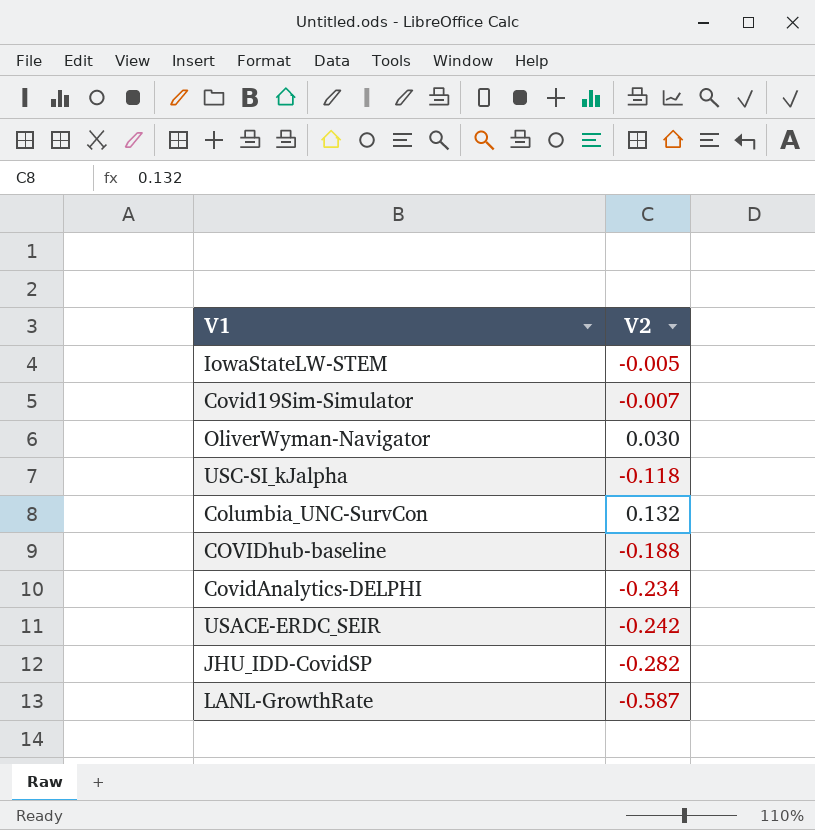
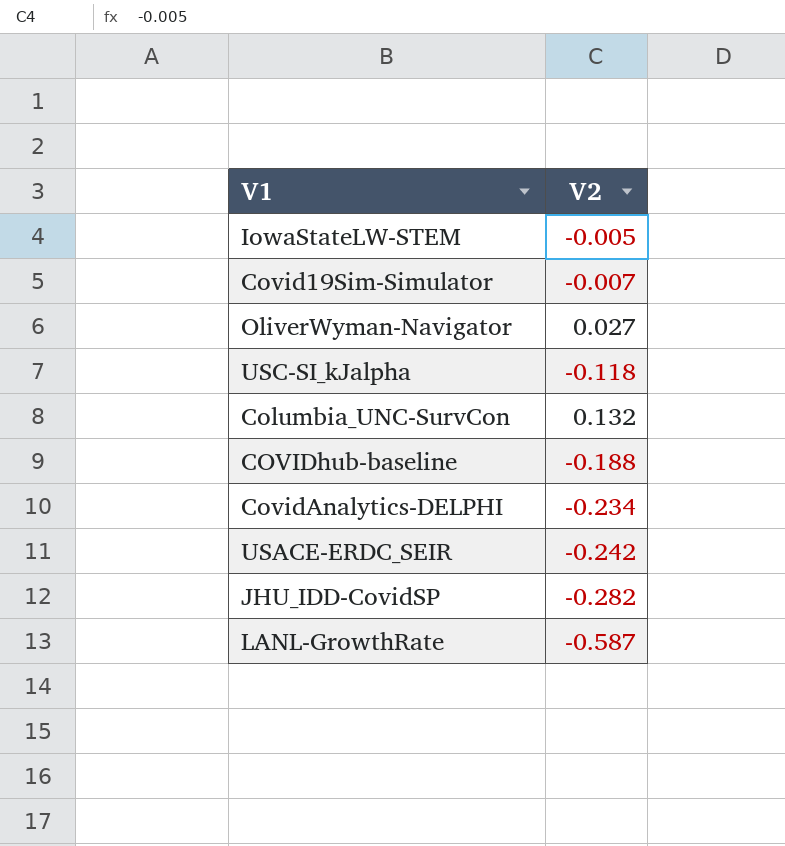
OliverWyman-Navigator | V2: 0.030 -> 0.027

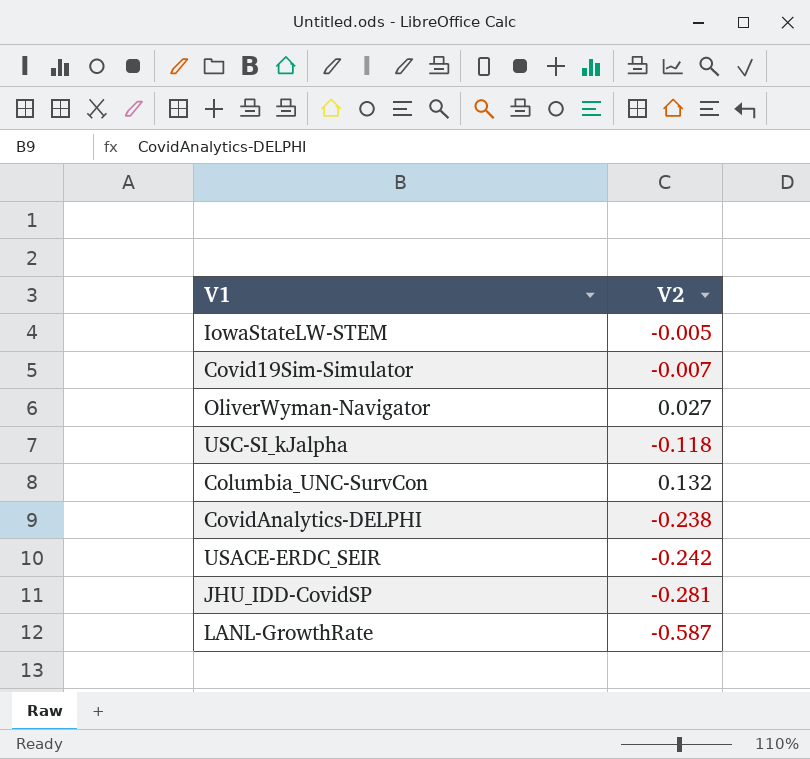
row COVIDhub-baseline: -0.188 -> none
CovidAnalytics-DELPHI | V2: -0.234 -> -0.238
JHU_IDD-CovidSP | V2: -0.282 -> -0.281

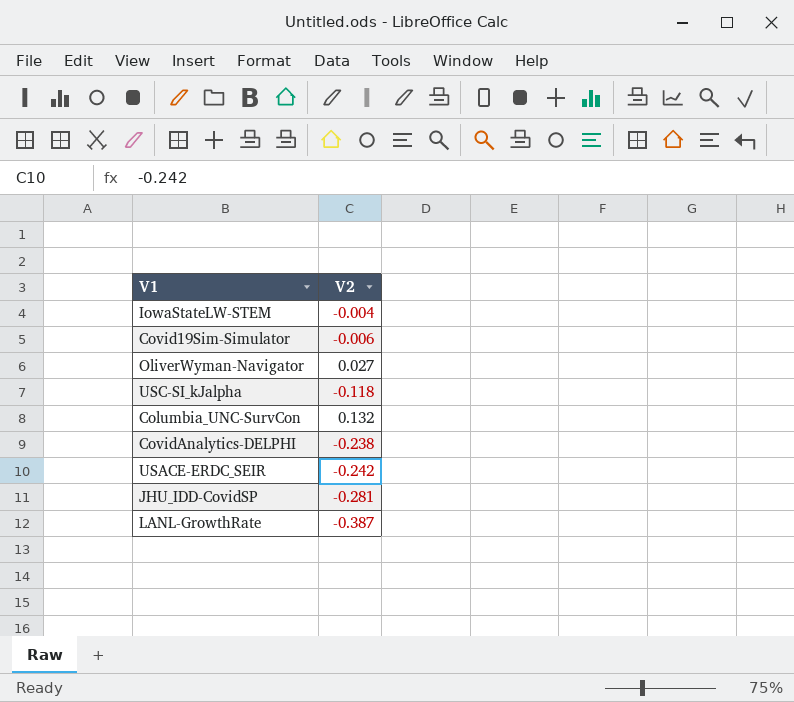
IowaStateLW-STEM | V2: -0.005 -> -0.004
Covid19Sim-Simulator | V2: -0.007 -> -0.006
LANL-GrowthRate | V2: -0.587 -> -0.387

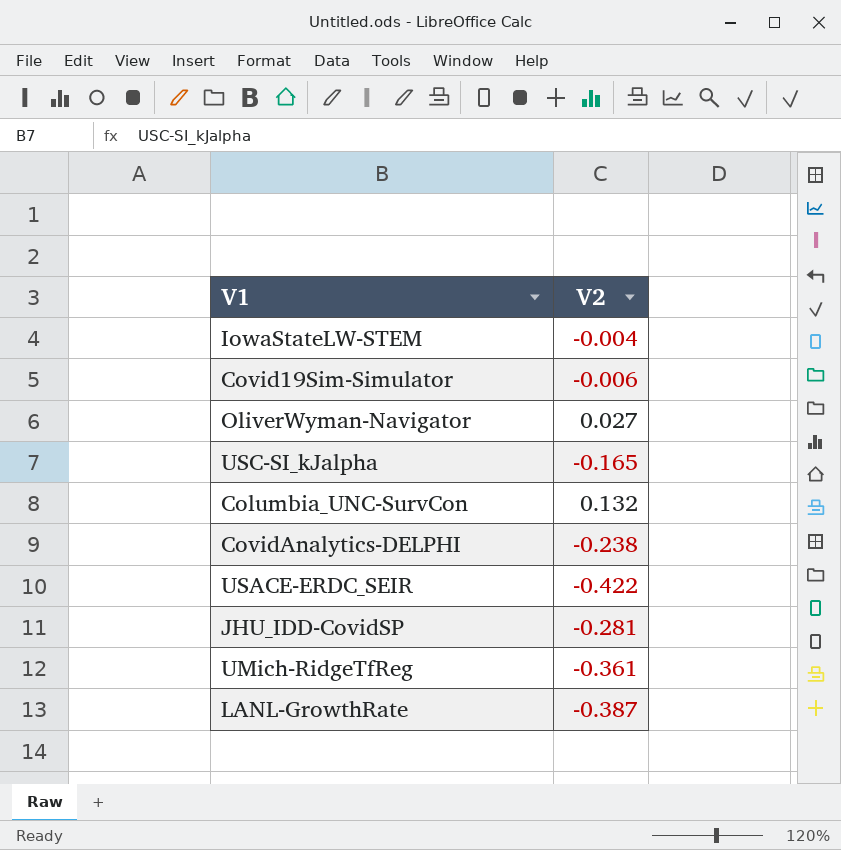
USC-SI_kJalpha | V2: -0.118 -> -0.165
USACE-ERDC_SEIR | V2: -0.242 -> -0.422
row UMich-RidgeTfReg: none -> -0.361

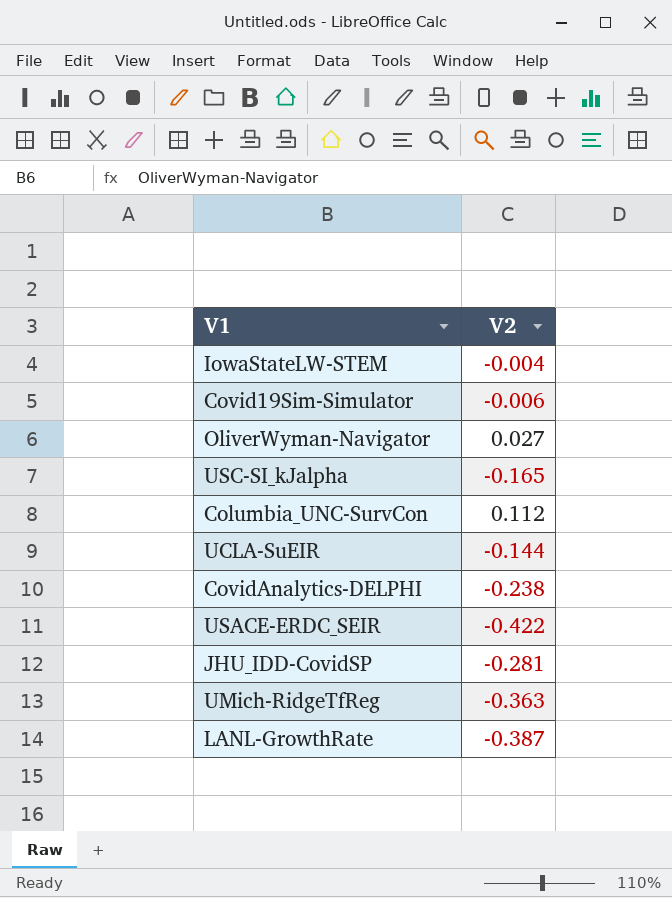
Columbia_UNC-SurvCon | V2: 0.132 -> 0.112
row UCLA-SuEIR: none -> -0.144
UMich-RidgeTfReg | V2: -0.361 -> -0.363

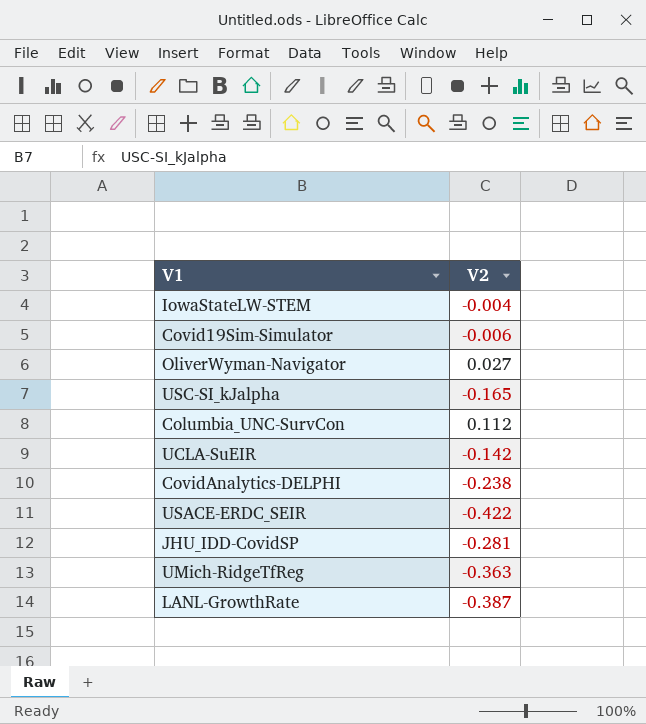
UCLA-SuEIR | V2: -0.144 -> -0.142

